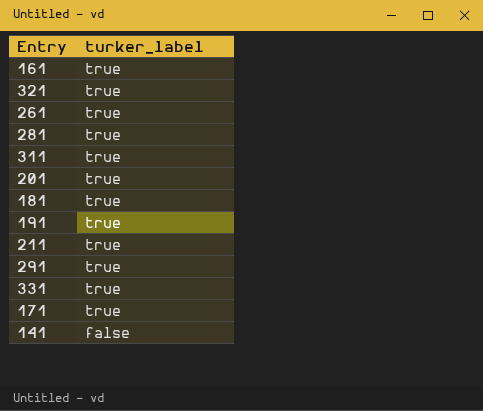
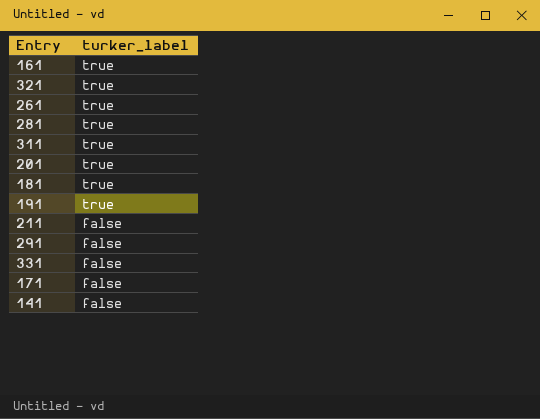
211 | turker_label: true -> false
291 | turker_label: true -> false
331 | turker_label: true -> false
171 | turker_label: true -> false

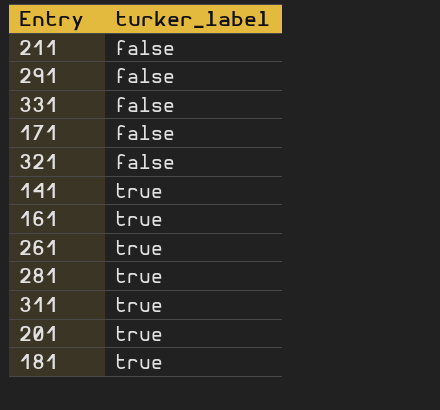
row order: turker_label descending -> turker_label ascending
row 191: true -> none
321 | turker_label: true -> false
141 | turker_label: false -> true

